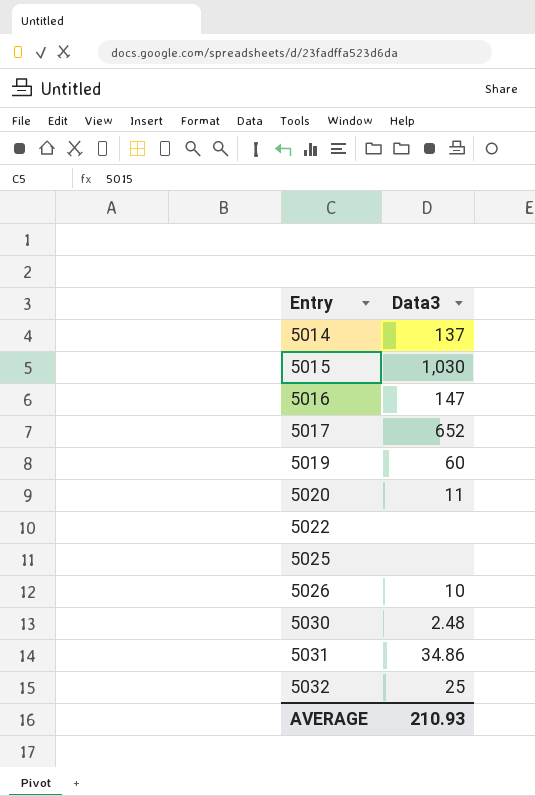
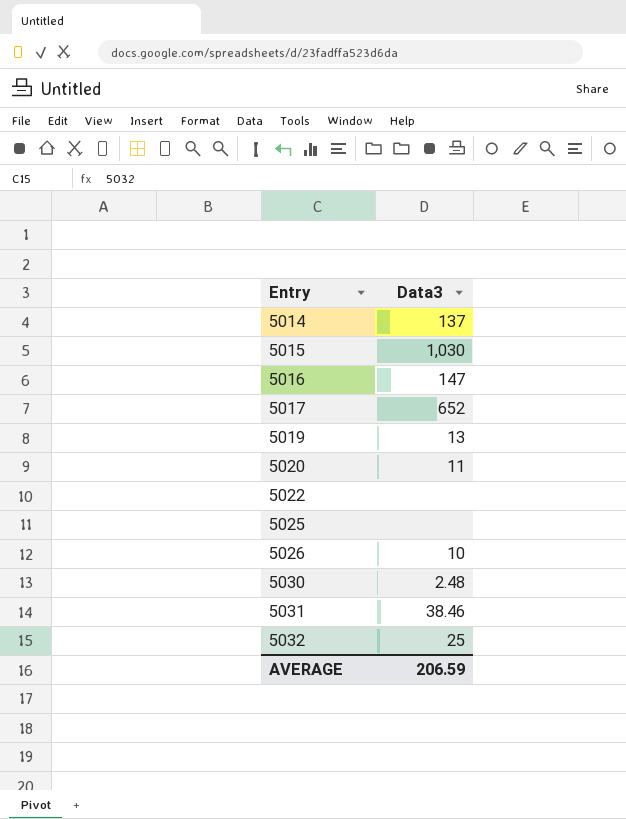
5019 | Data3: 60 -> 13
5031 | Data3: 34.86 -> 38.46
AVERAGE | Data3: 210.93 -> 206.59

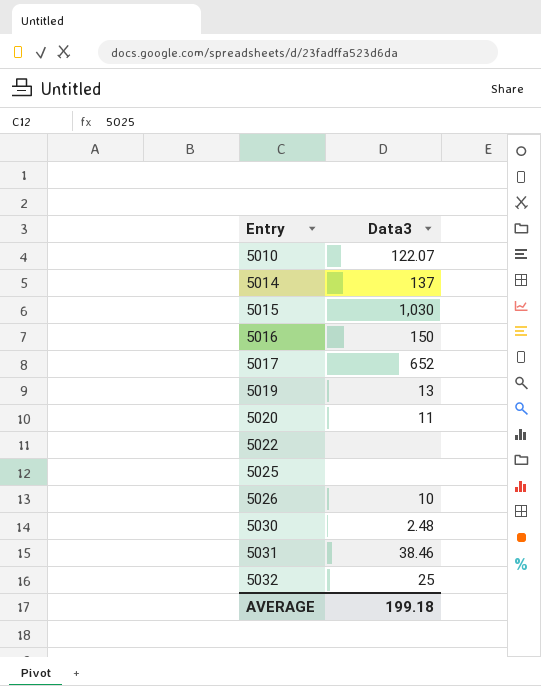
row 5010: none -> 122.07
5016 | Data3: 147 -> 150
AVERAGE | Data3: 206.59 -> 199.18

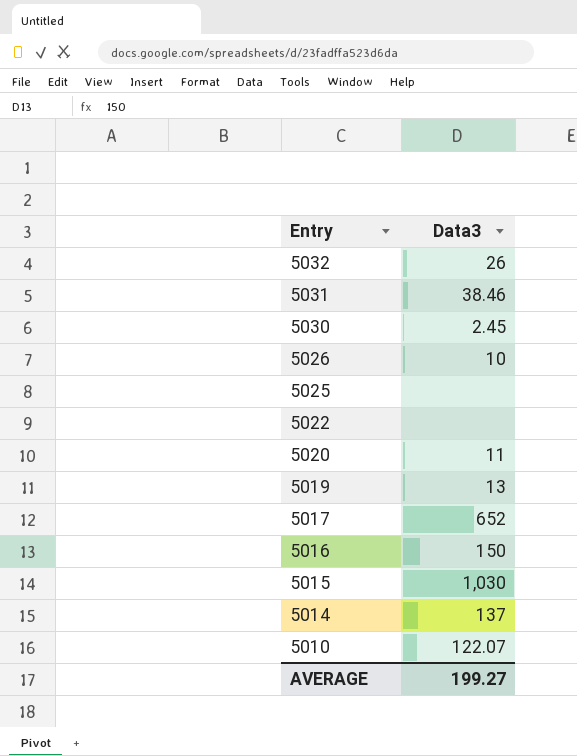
row order: Entry ascending -> Entry descending
5032 | Data3: 25 -> 26
5030 | Data3: 2.48 -> 2.45
AVERAGE | Data3: 199.18 -> 199.27

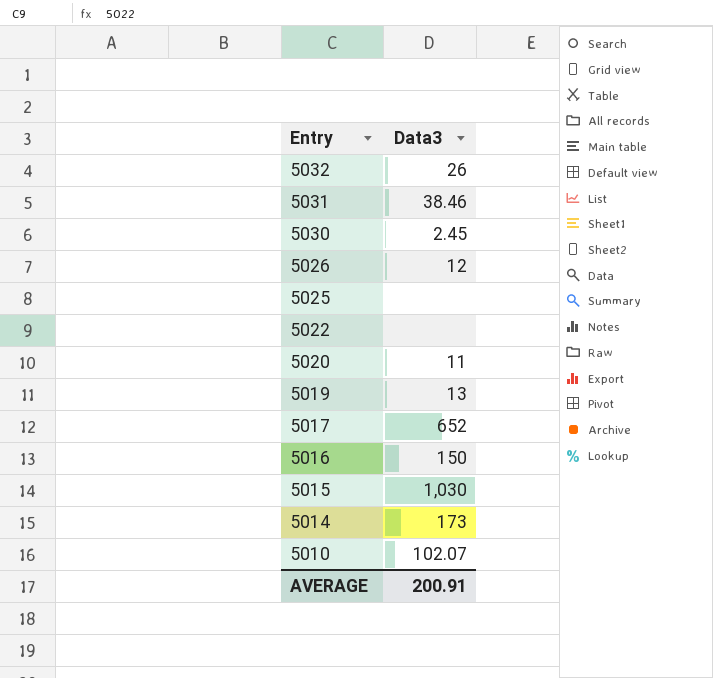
5026 | Data3: 10 -> 12
5014 | Data3: 137 -> 173
5010 | Data3: 122.07 -> 102.07
AVERAGE | Data3: 199.27 -> 200.91

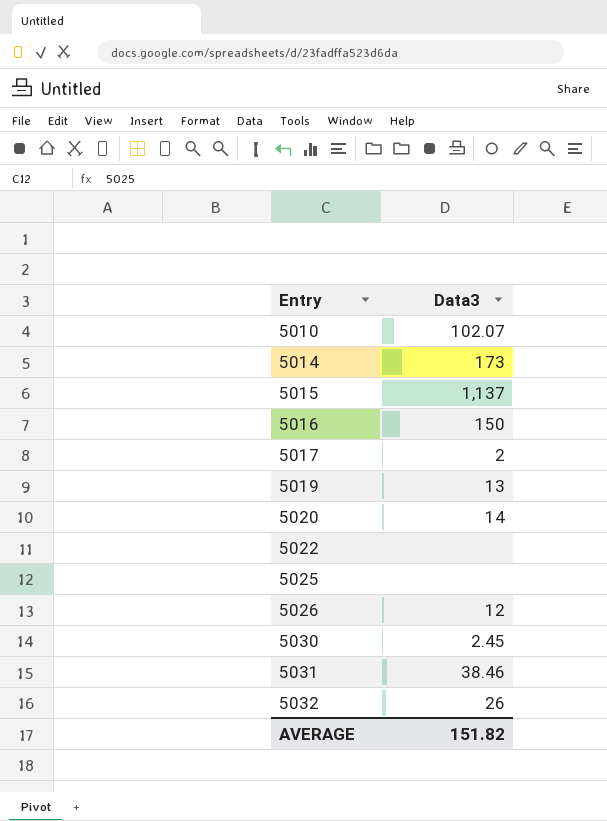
row order: Entry descending -> Entry ascending
5015 | Data3: 1,030 -> 1,137
5017 | Data3: 652 -> 2
5020 | Data3: 11 -> 14
AVERAGE | Data3: 200.91 -> 151.82

